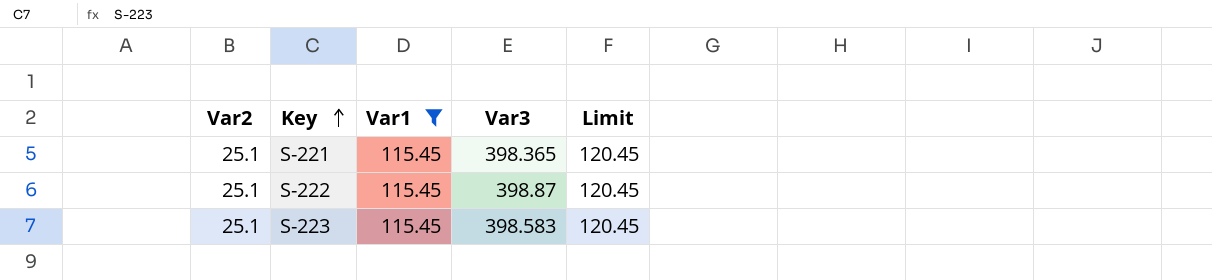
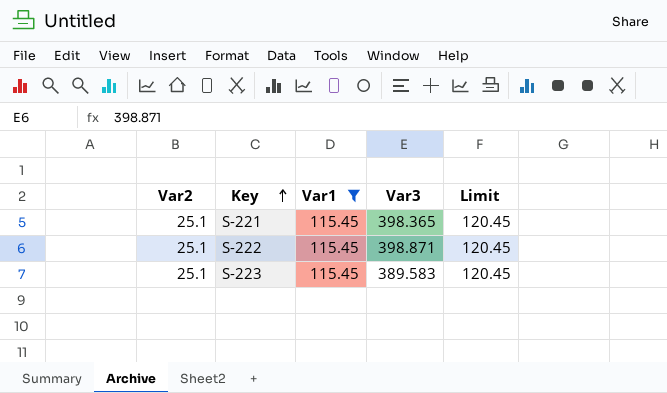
S-222 | Var3: 398.87 -> 398.871
S-223 | Var3: 398.583 -> 389.583

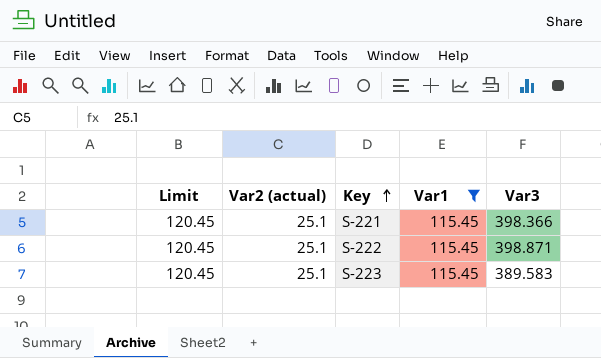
column Limit | position: 5 -> 1
column name: Var2 -> Var2 (actual)
S-221 | Var3: 398.365 -> 398.366

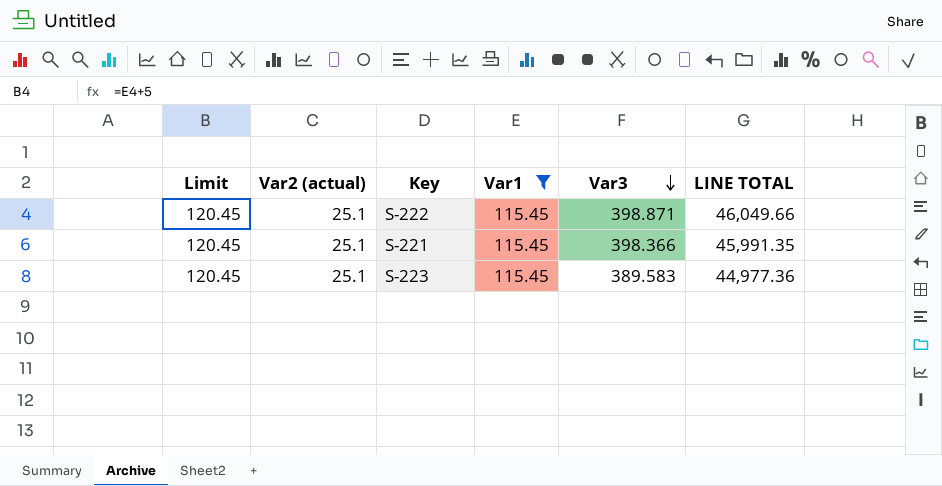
row order: Key ascending -> Var3 descending
column LINE TOTAL | formula: none -> [Var1] * [Var3]

